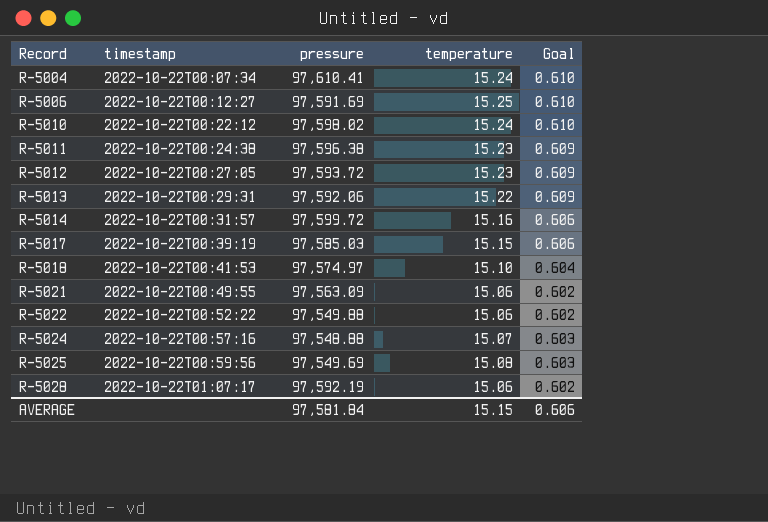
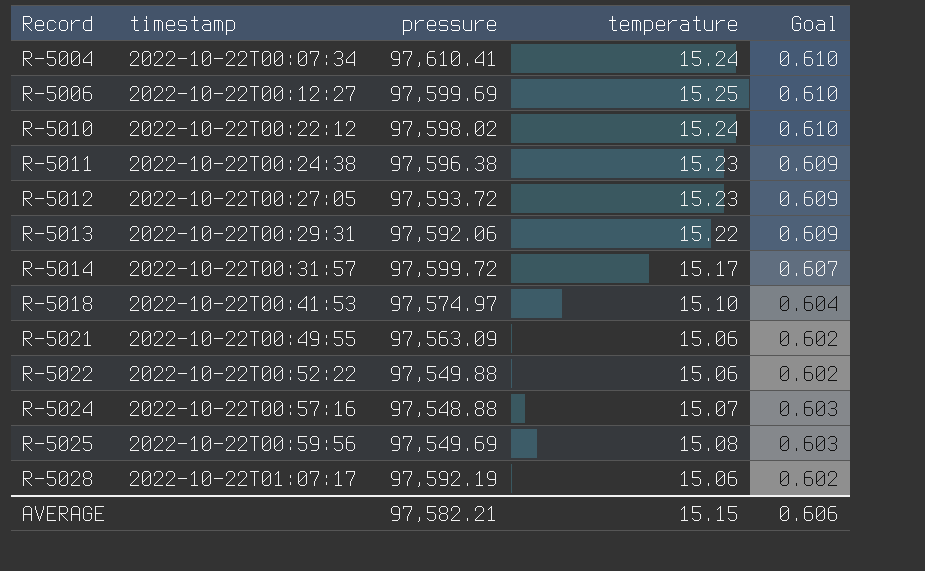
row R-5017: 2022-10-22T00:39:19 | 97,585.03 | 15.15 | 0.606 -> none
R-5006 | pressure: 97,591.69 -> 97,599.69
R-5014 | temperature: 15.16 -> 15.17
R-5014 | Goal: 0.606 -> 0.607
AVERAGE | pressure: 97,581.84 -> 97,582.21

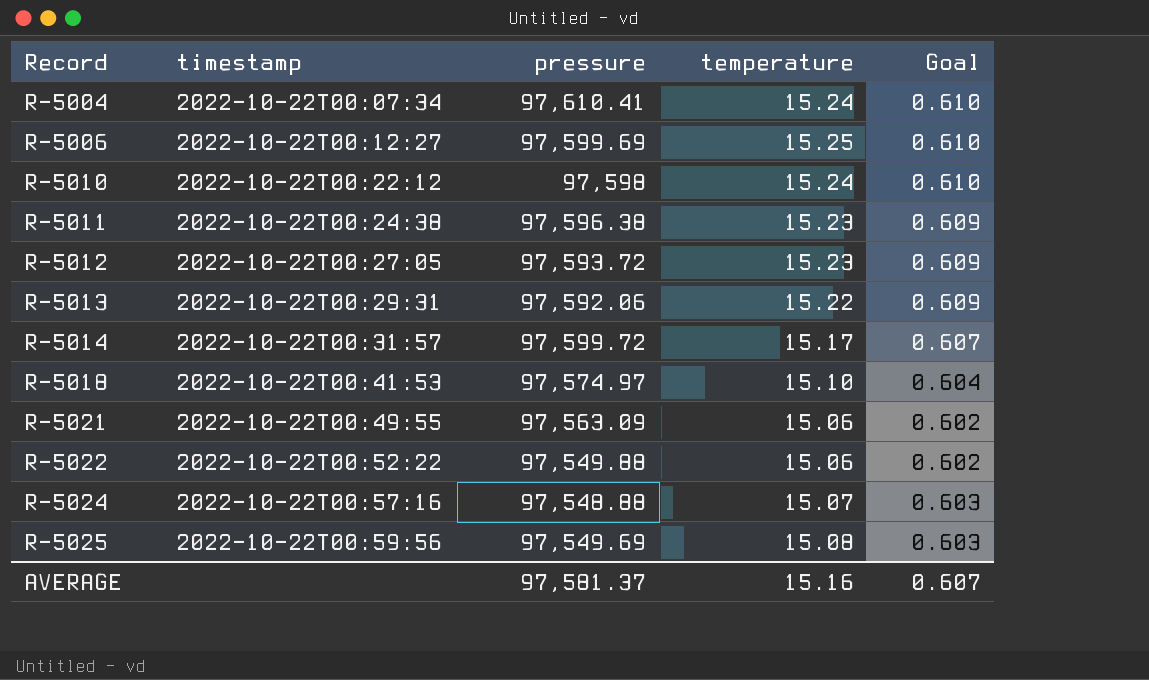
row R-5028: 2022-10-22T01:07:17 | 97,592.19 | 15.06 | 0.602 -> none
R-5010 | pressure: 97,598.02 -> 97,598
AVERAGE | pressure: 97,582.21 -> 97,581.37
AVERAGE | temperature: 15.15 -> 15.16
AVERAGE | Goal: 0.606 -> 0.607

